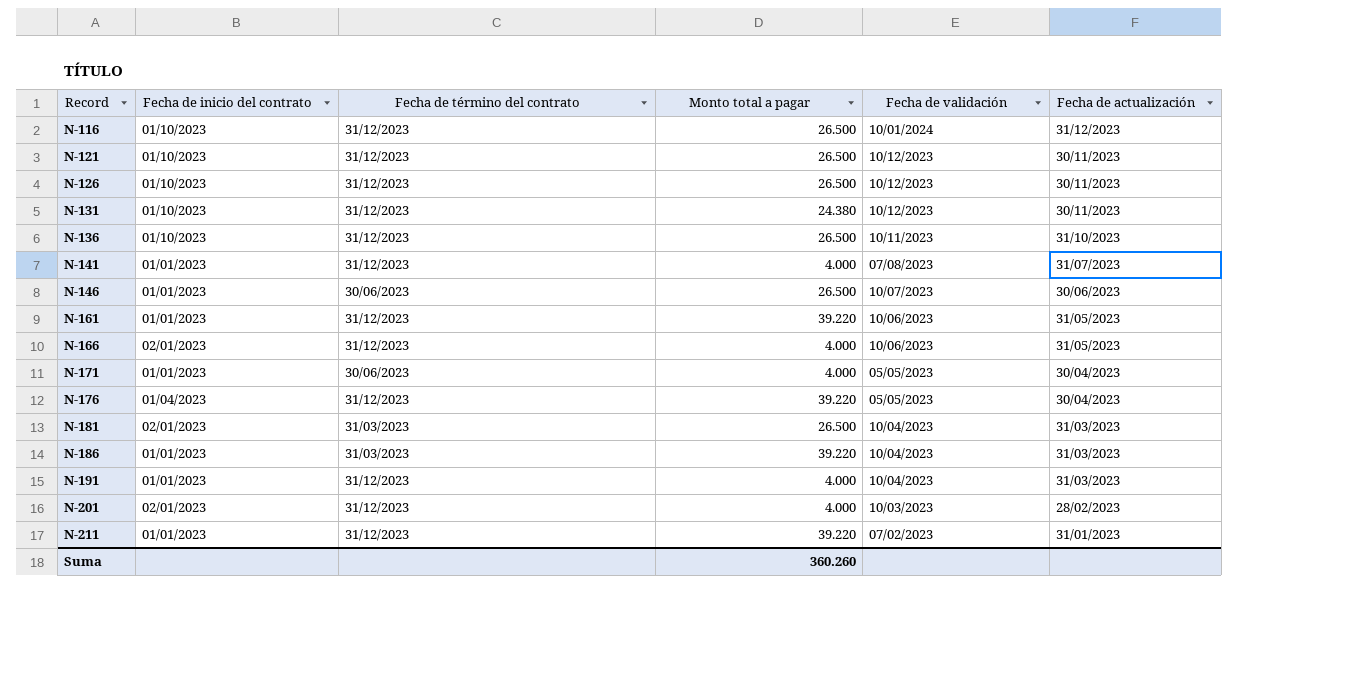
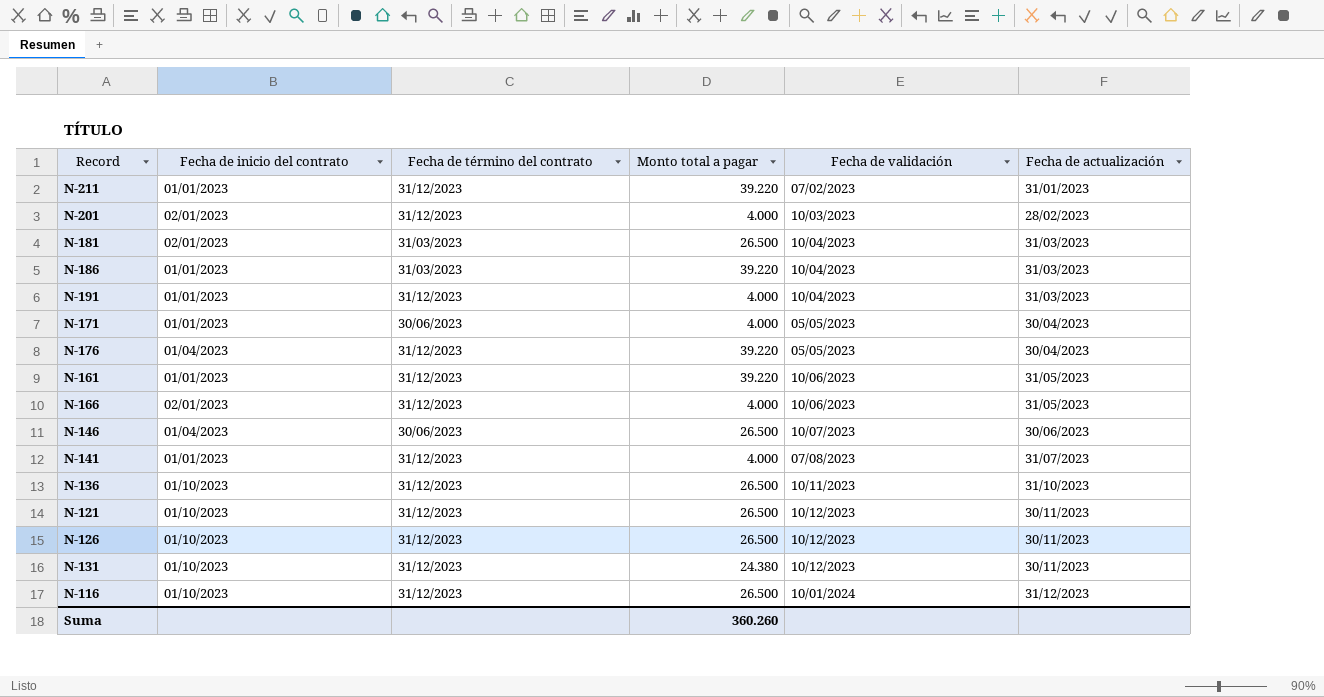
row order: Record ascending -> Fecha de validación ascending
N-146 | Fecha de inicio del contrato: 01/01/2023 -> 01/04/2023

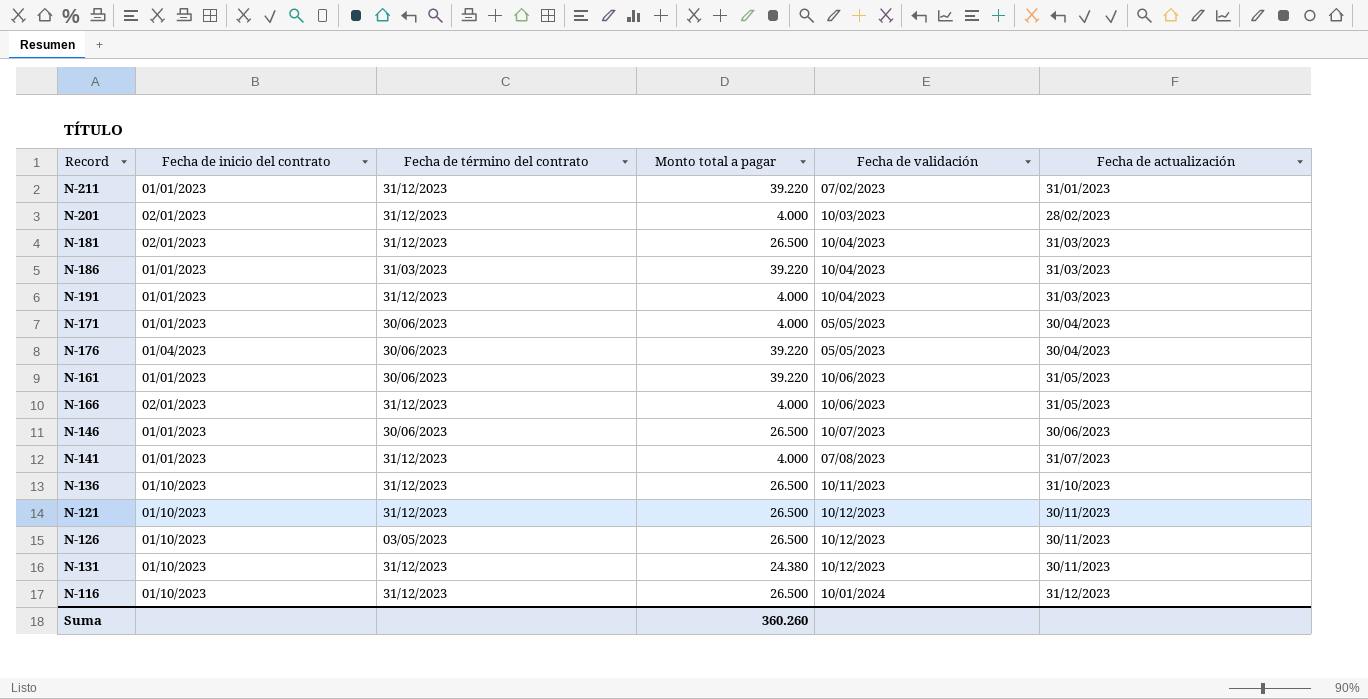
N-181 | Fecha de término del contrato: 31/03/2023 -> 31/12/2023
N-176 | Fecha de término del contrato: 31/12/2023 -> 30/06/2023
N-161 | Fecha de término del contrato: 31/12/2023 -> 30/06/2023
N-146 | Fecha de inicio del contrato: 01/04/2023 -> 01/01/2023
N-126 | Fecha de término del contrato: 31/12/2023 -> 03/05/2023

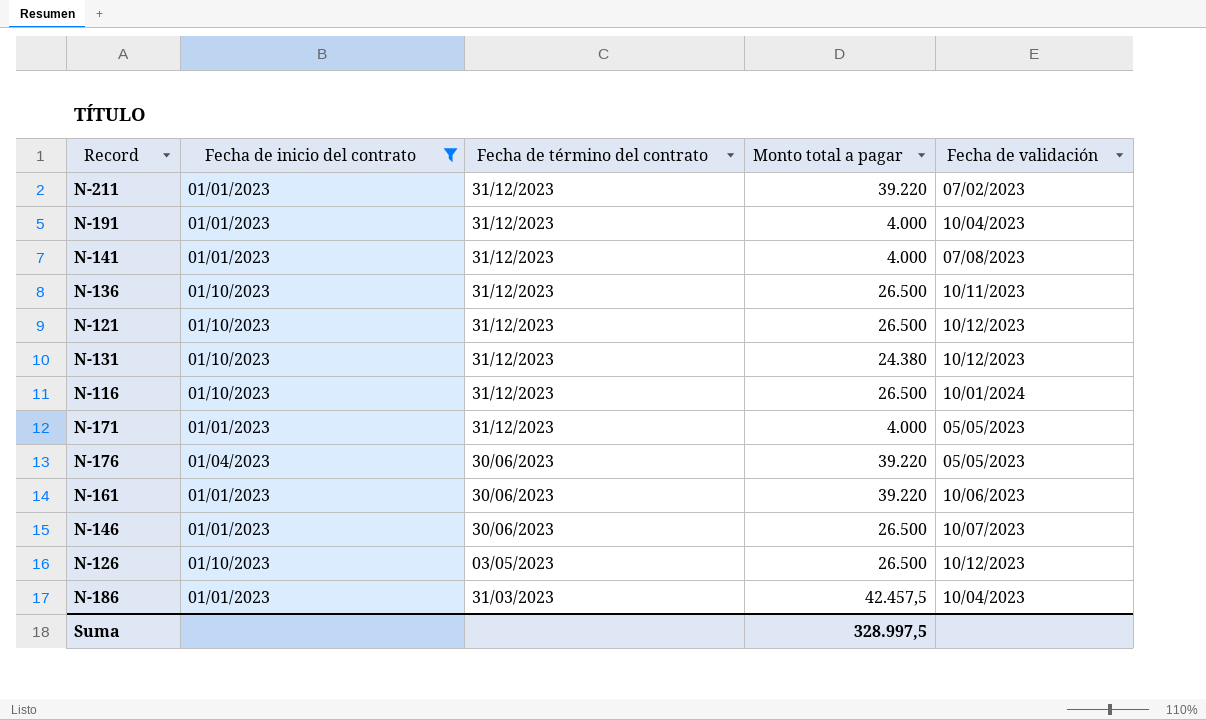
filter: none -> Fecha de inicio del contrato != 02/01/2023
row order: Fecha de validación ascending -> Fecha de término del contrato descending
column Fecha de actualización | position: 6 -> none
N-171 | Fecha de término del contrato: 30/06/2023 -> 31/12/2023
N-186 | Monto total a pagar: 39.220 -> 42.457,5
Suma | Monto total a pagar: 360.260 -> 328.997,5

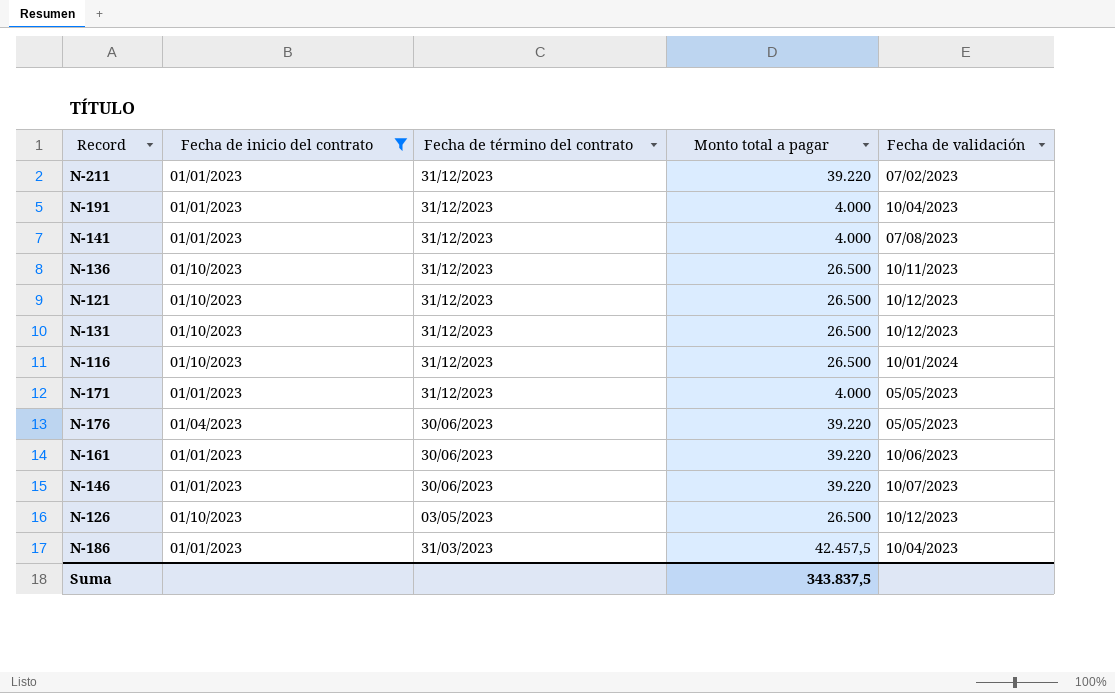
N-131 | Monto total a pagar: 24.380 -> 26.500
N-146 | Monto total a pagar: 26.500 -> 39.220
Suma | Monto total a pagar: 328.997,5 -> 343.837,5

